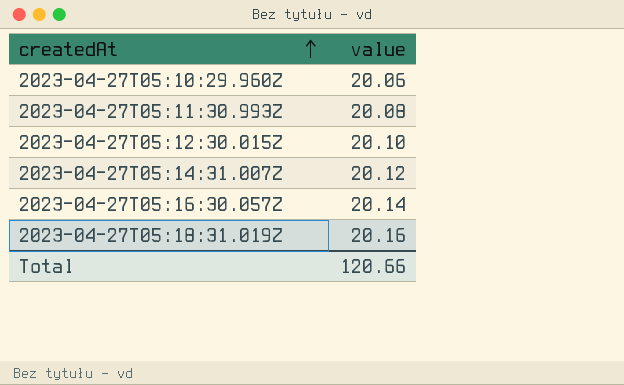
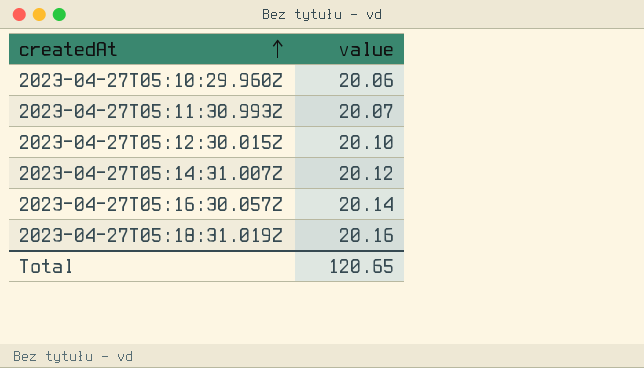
2023-04-27T05:11:30.993Z | value: 20.08 -> 20.07
Total | value: 120.66 -> 120.65

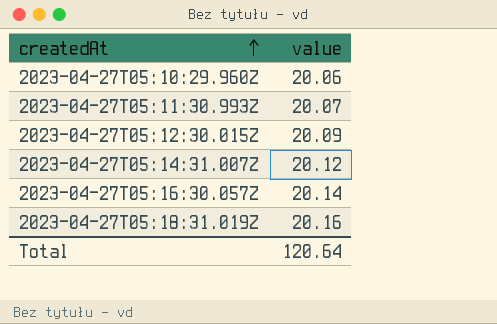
2023-04-27T05:12:30.015Z | value: 20.10 -> 20.09
Total | value: 120.65 -> 120.64

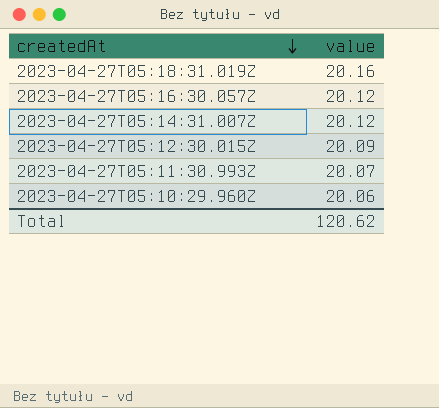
row order: createdAt ascending -> createdAt descending
2023-04-27T05:16:30.057Z | value: 20.14 -> 20.12
Total | value: 120.64 -> 120.62

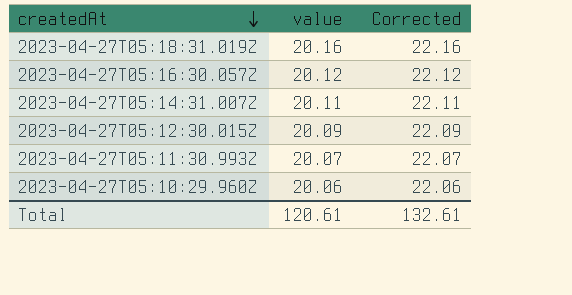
column Corrected | formula: none -> [value] + 2
2023-04-27T05:14:31.007Z | value: 20.12 -> 20.11
Total | value: 120.62 -> 120.61

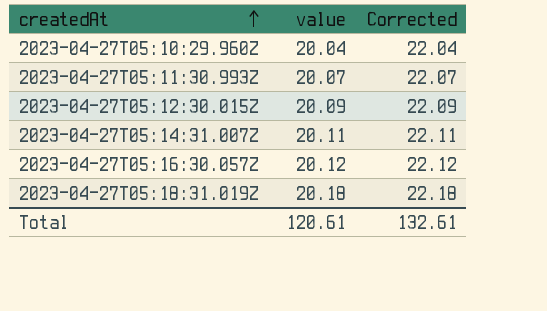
row order: createdAt descending -> createdAt ascending
2023-04-27T05:10:29.960Z | value: 20.06 -> 20.04
2023-04-27T05:10:29.960Z | Corrected: 22.06 -> 22.04
2023-04-27T05:18:31.019Z | value: 20.16 -> 20.18
2023-04-27T05:18:31.019Z | Corrected: 22.16 -> 22.18

